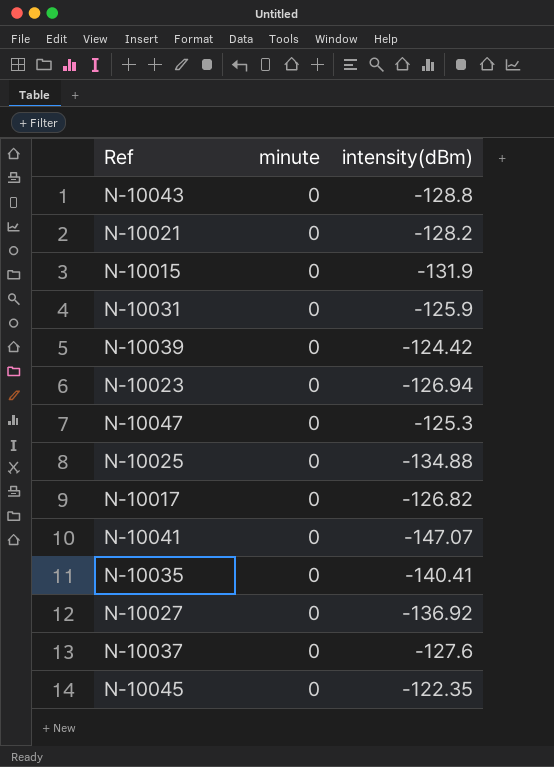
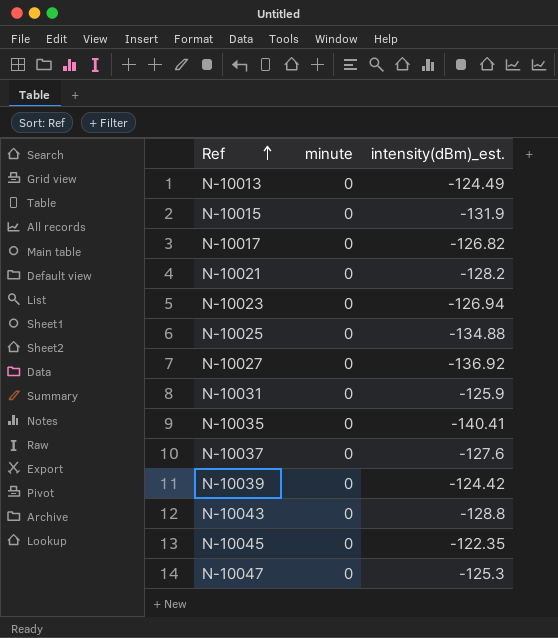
row order: none -> Ref ascending
column name: intensity(dBm) -> intensity(dBm)_est.
row N-10041: 0 | -147.07 -> none
row N-10013: none -> 0 | -124.49

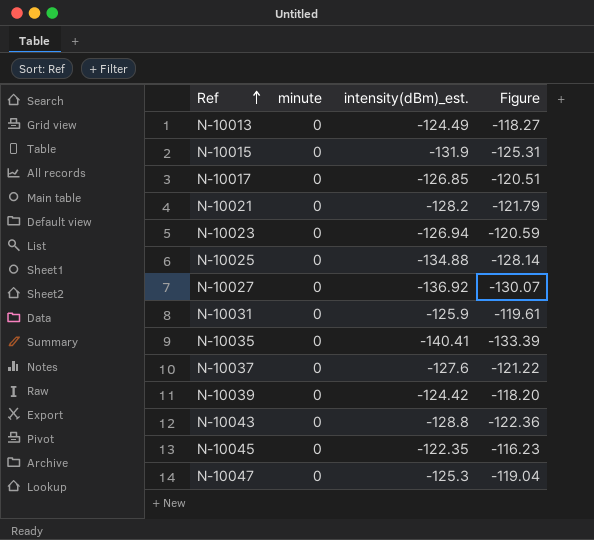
column Figure | formula: none -> [intensity(dBm)_est.] * 0.95
N-10017 | intensity(dBm)_est.: -126.82 -> -126.85

